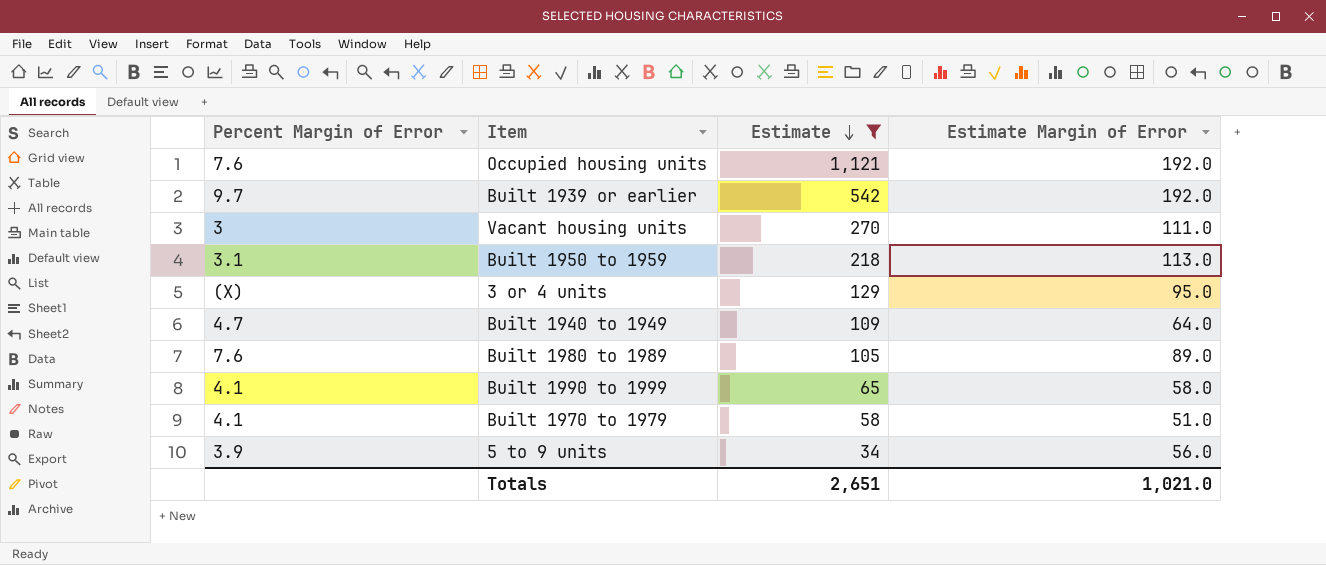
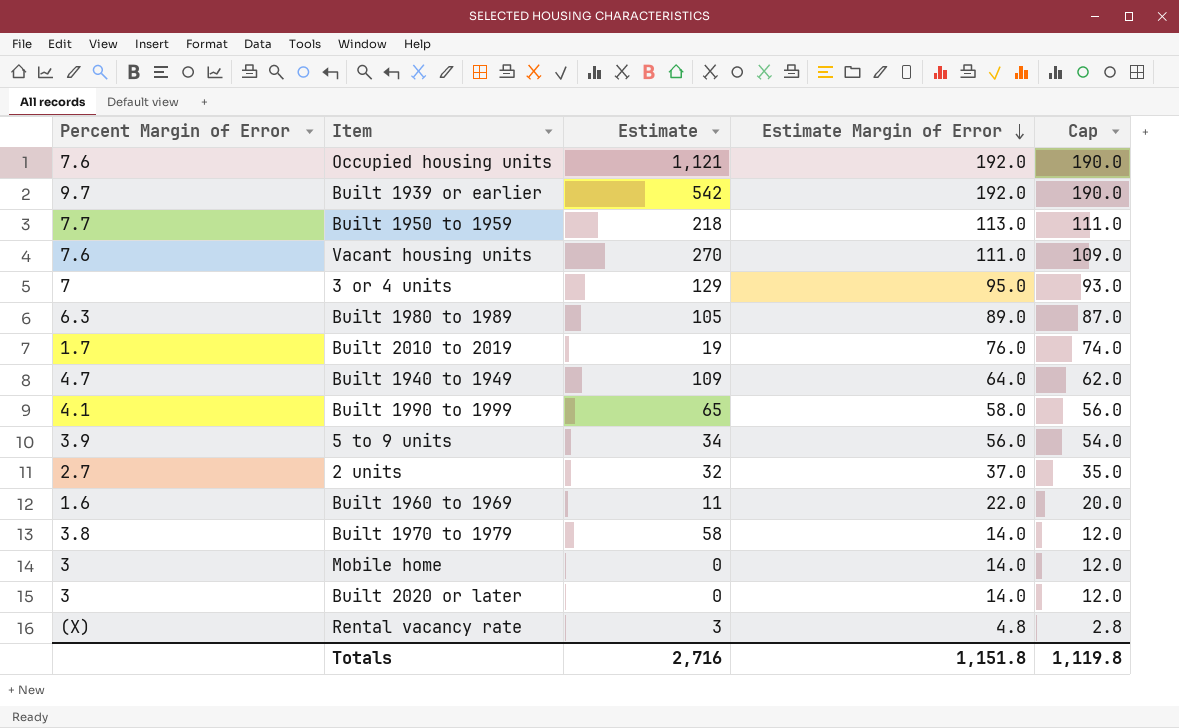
filter: Estimate >= 34 -> none
row order: Estimate descending -> Estimate Margin of Error descending
column Cap | formula: none -> [Estimate Margin of Error] - 2
Built 1950 to 1959 | Percent Margin of Error: 3.1 -> 7.7
Vacant housing units | Percent Margin of Error: 3 -> 7.6
3 or 4 units | Percent Margin of Error: (X) -> 7
Built 1980 to 1989 | Percent Margin of Error: 7.6 -> 6.3
Built 1970 to 1979 | Percent Margin of Error: 4.1 -> 3.8
Built 1970 to 1979 | Estimate Margin of Error: 51.0 -> 14.0
Totals | Estimate: 2,651 -> 2,716
Totals | Estimate Margin of Error: 1,021.0 -> 1,151.8

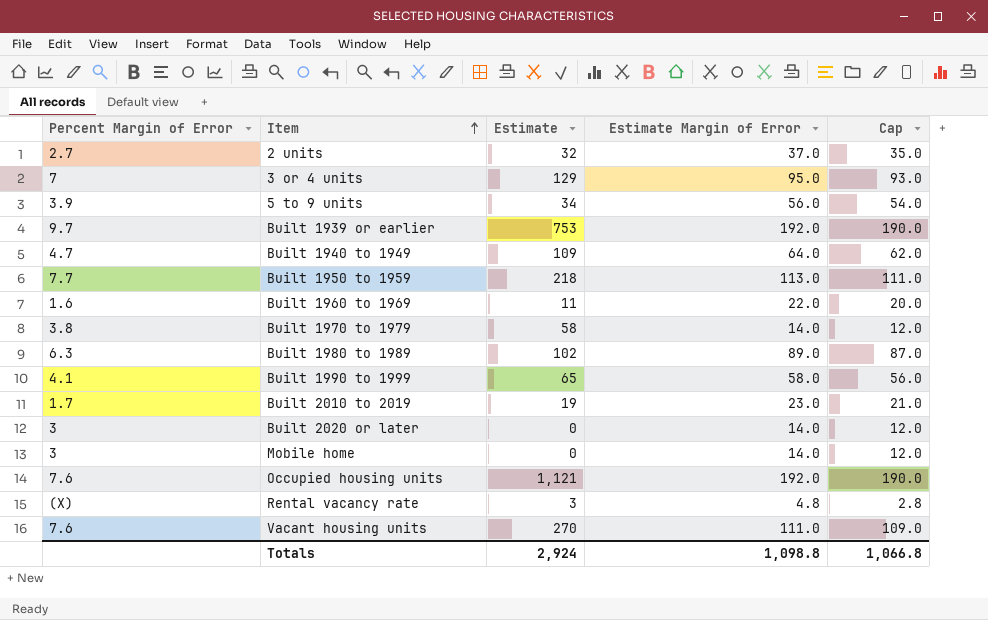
row order: Estimate Margin of Error descending -> Item ascending
Built 1939 or earlier | Estimate: 542 -> 753
Built 1980 to 1989 | Estimate: 105 -> 102
Built 2010 to 2019 | Estimate Margin of Error: 76.0 -> 23.0
Built 2010 to 2019 | Cap: 74.0 -> 21.0
Totals | Estimate: 2,716 -> 2,924
Totals | Estimate Margin of Error: 1,151.8 -> 1,098.8
Totals | Cap: 1,119.8 -> 1,066.8

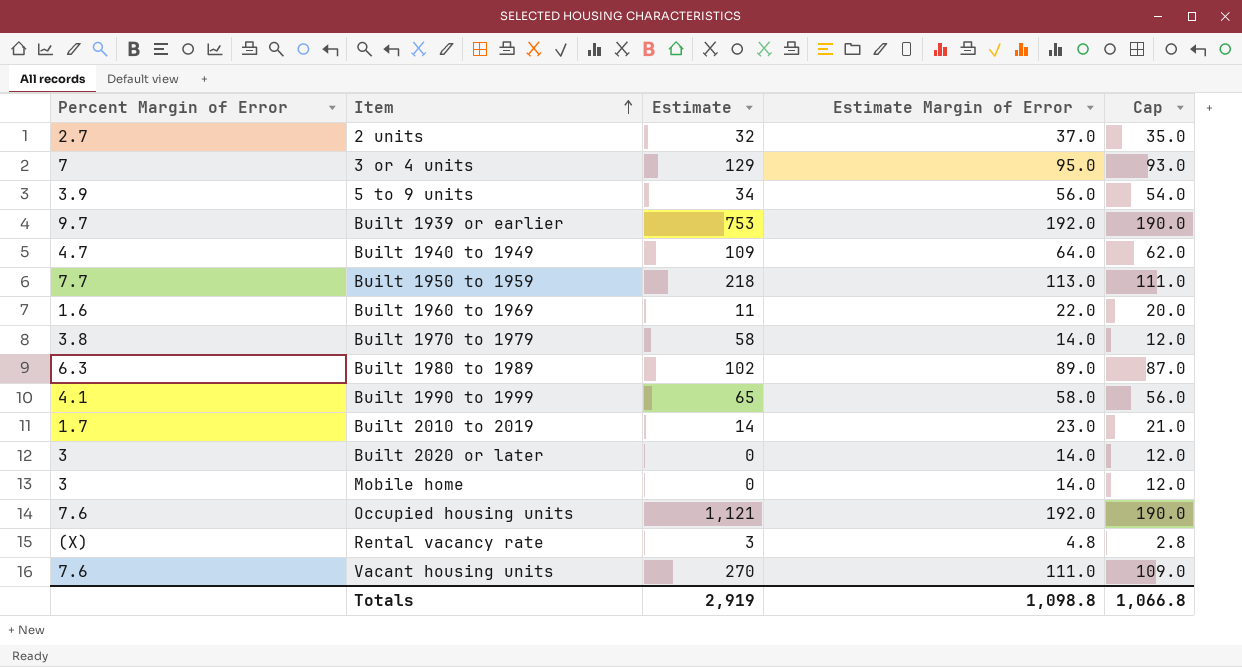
Built 2010 to 2019 | Estimate: 19 -> 14
Totals | Estimate: 2,924 -> 2,919

